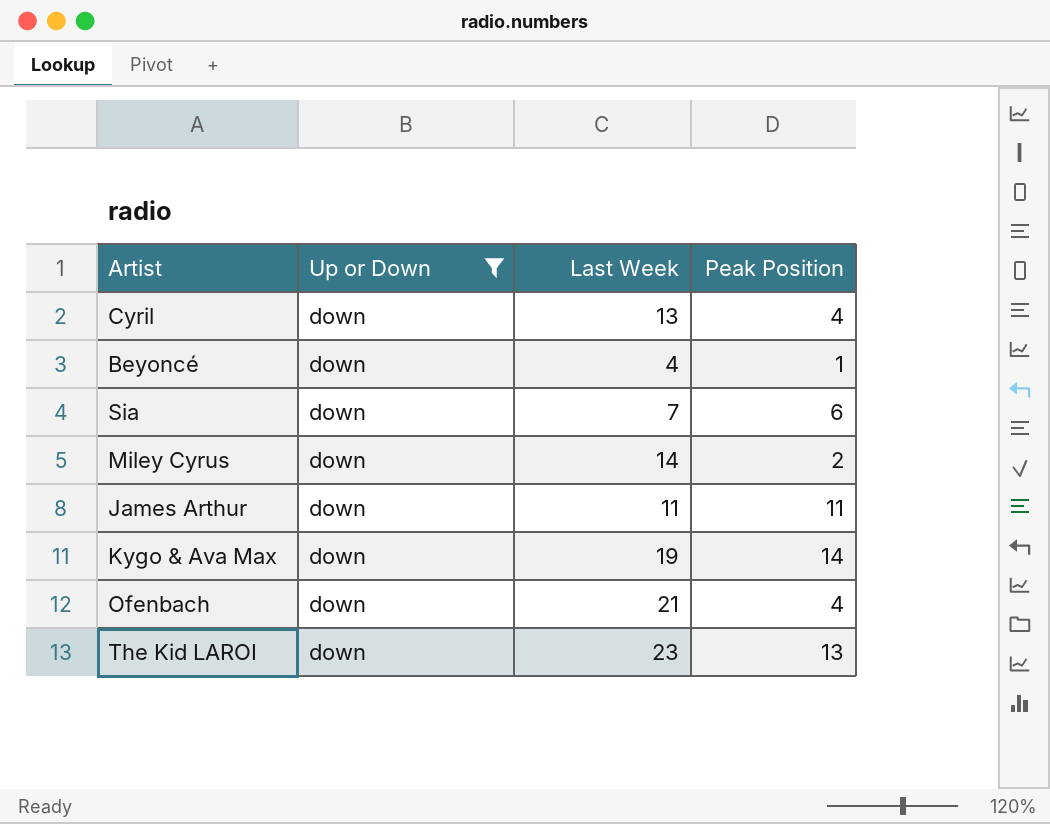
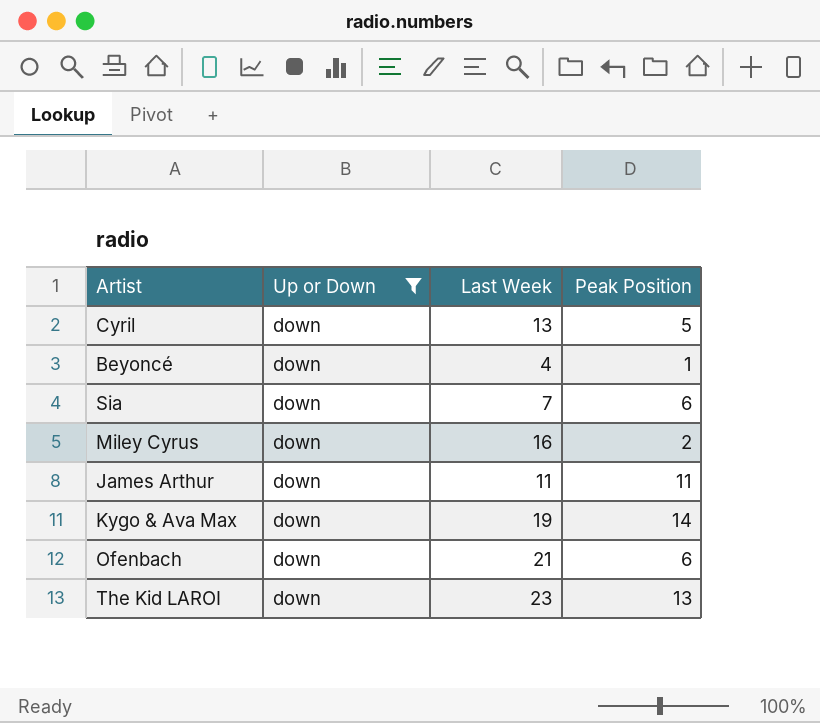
Cyril | Peak Position: 4 -> 5
Miley Cyrus | Last Week: 14 -> 16
Ofenbach | Peak Position: 4 -> 6

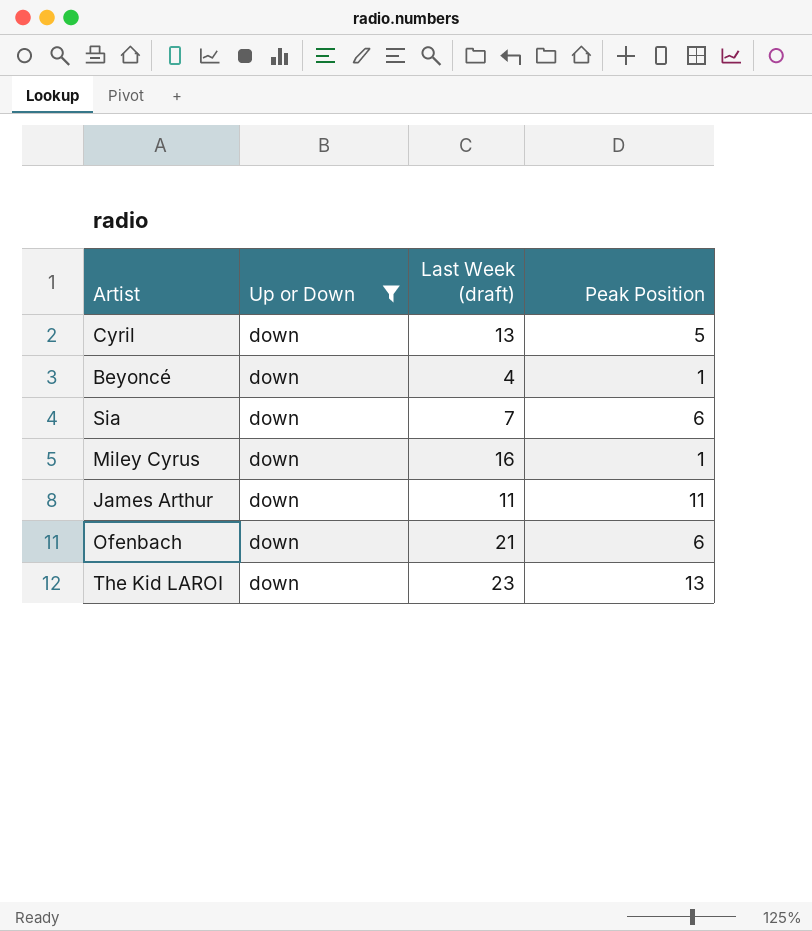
column name: Last Week -> Last Week (draft)
row Kygo & Ava Max: down | 19 | 14 -> none
Miley Cyrus | Peak Position: 2 -> 1

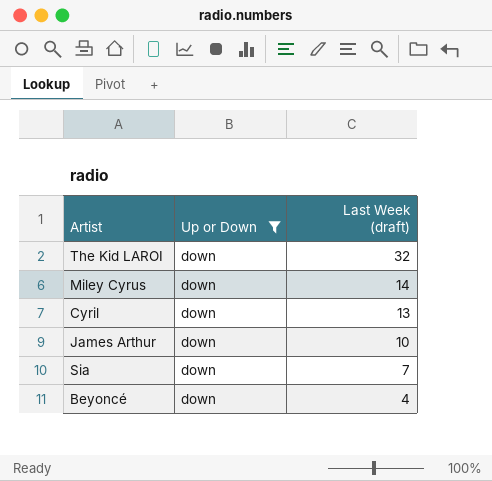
row order: none -> Last Week (draft) descending
column Peak Position | position: 4 -> none
row Ofenbach: down | 21 | 6 -> none
The Kid LAROI | Last Week (draft): 23 -> 32
Miley Cyrus | Last Week (draft): 16 -> 14
James Arthur | Last Week (draft): 11 -> 10

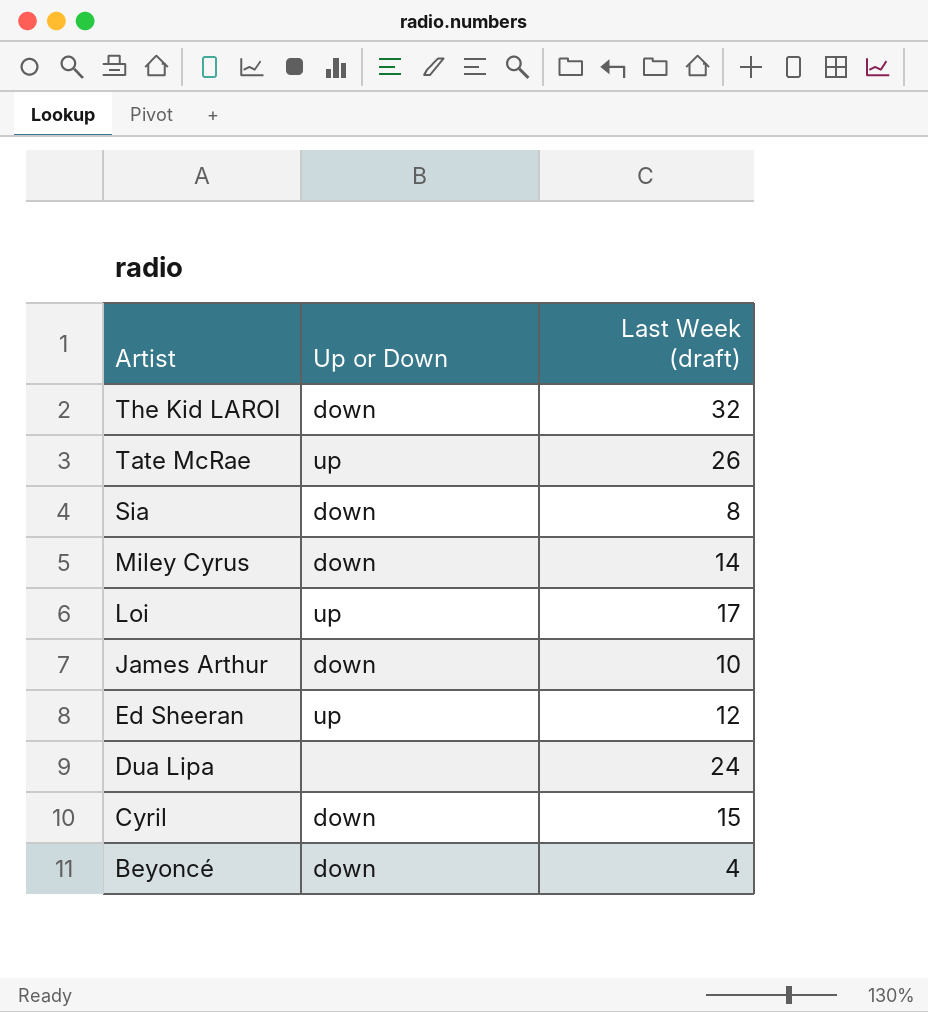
filter: Up or Down = down -> none
row order: Last Week (draft) descending -> Artist descending
Sia | Last Week (draft): 7 -> 8
Cyril | Last Week (draft): 13 -> 15

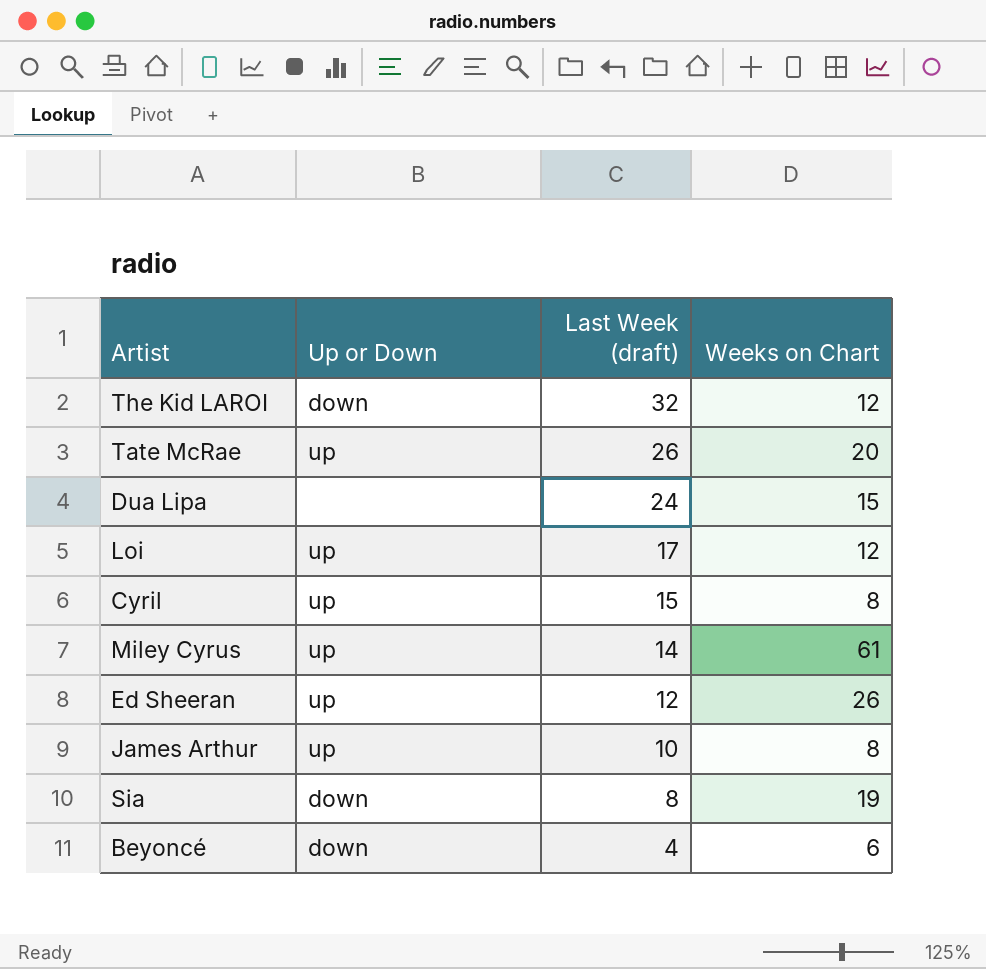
row order: Artist descending -> Last Week (draft) descending
column Weeks on Chart | position: none -> 4
Cyril | Up or Down: down -> up
Miley Cyrus | Up or Down: down -> up
James Arthur | Up or Down: down -> up

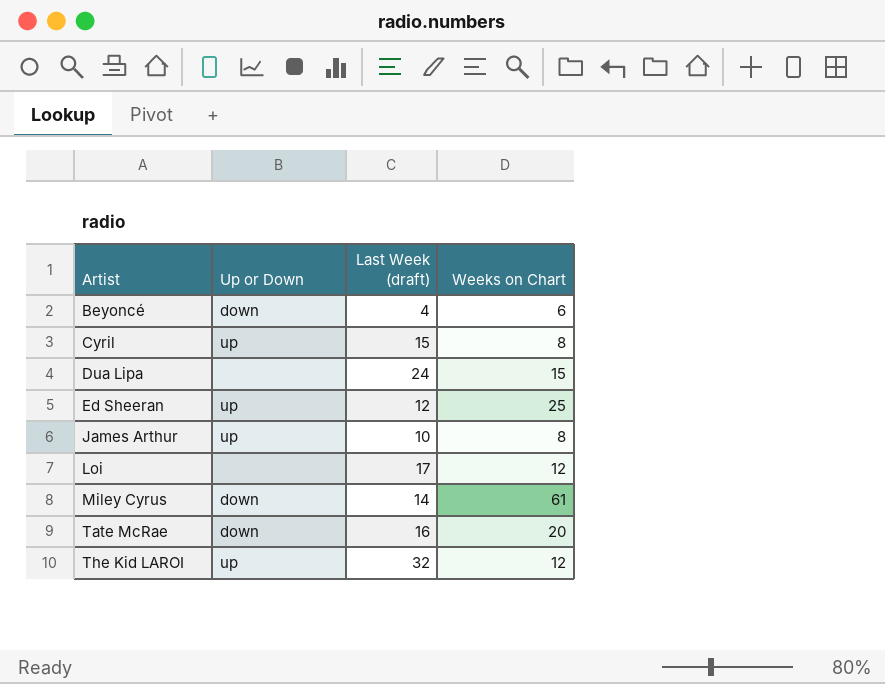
row order: Last Week (draft) descending -> Artist ascending
row Sia: down | 8 | 19 -> none
Ed Sheeran | Weeks on Chart: 26 -> 25
Loi | Up or Down: up -> none
Miley Cyrus | Up or Down: up -> down
Tate McRae | Up or Down: up -> down
Tate McRae | Last Week (draft): 26 -> 16
The Kid LAROI | Up or Down: down -> up

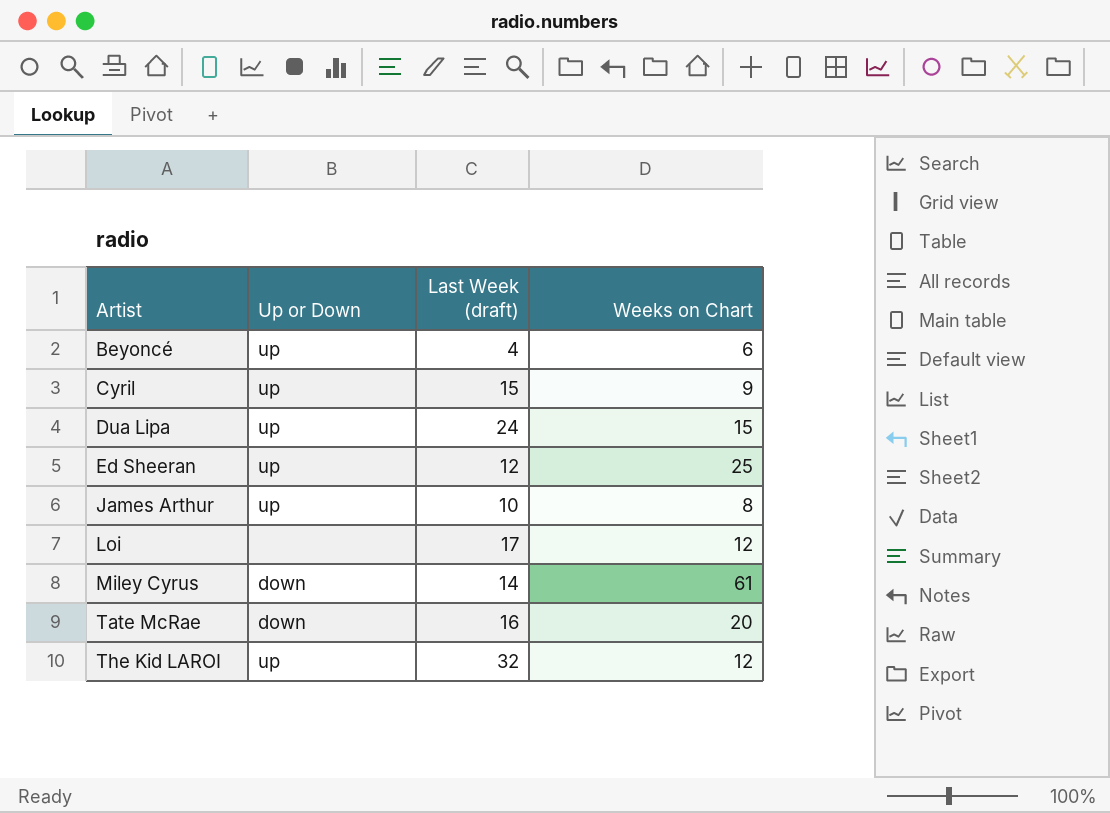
Beyoncé | Up or Down: down -> up
Cyril | Weeks on Chart: 8 -> 9
Dua Lipa | Up or Down: none -> up

